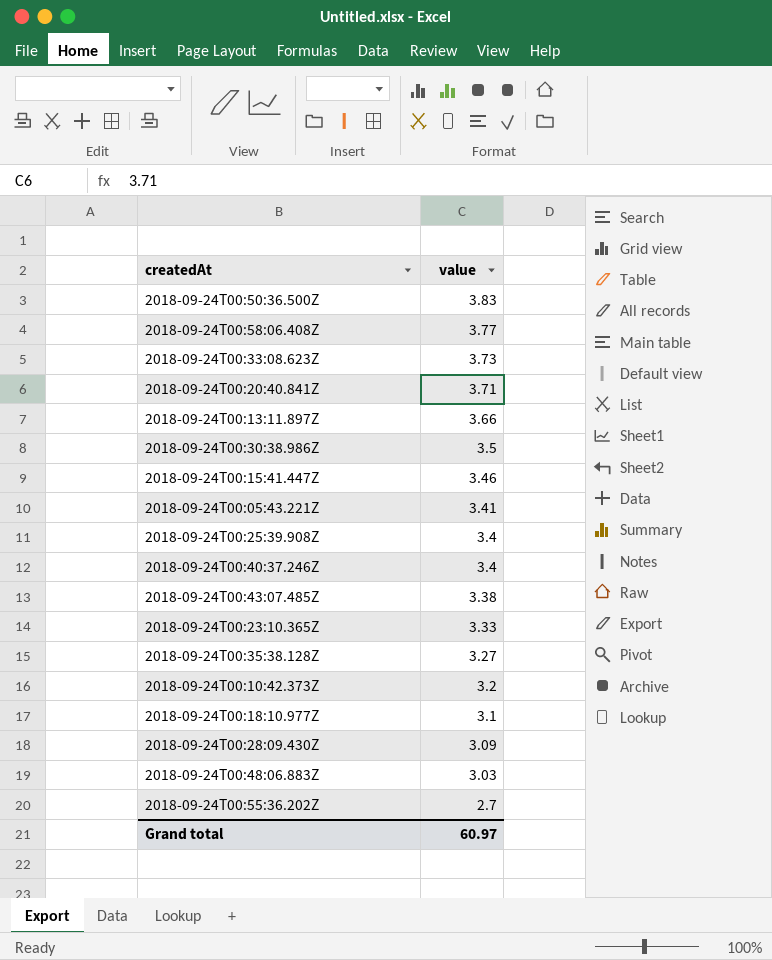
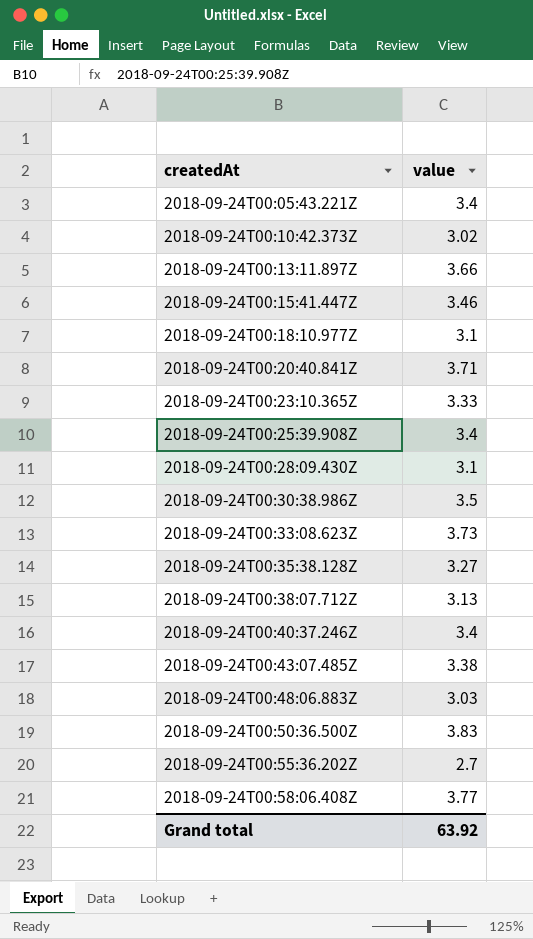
row order: value descending -> createdAt ascending
2018-09-24T00:05:43.221Z | value: 3.41 -> 3.4
2018-09-24T00:10:42.373Z | value: 3.2 -> 3.02
2018-09-24T00:28:09.430Z | value: 3.09 -> 3.1
row 2018-09-24T00:38:07.712Z: none -> 3.13
Grand total | value: 60.97 -> 63.92

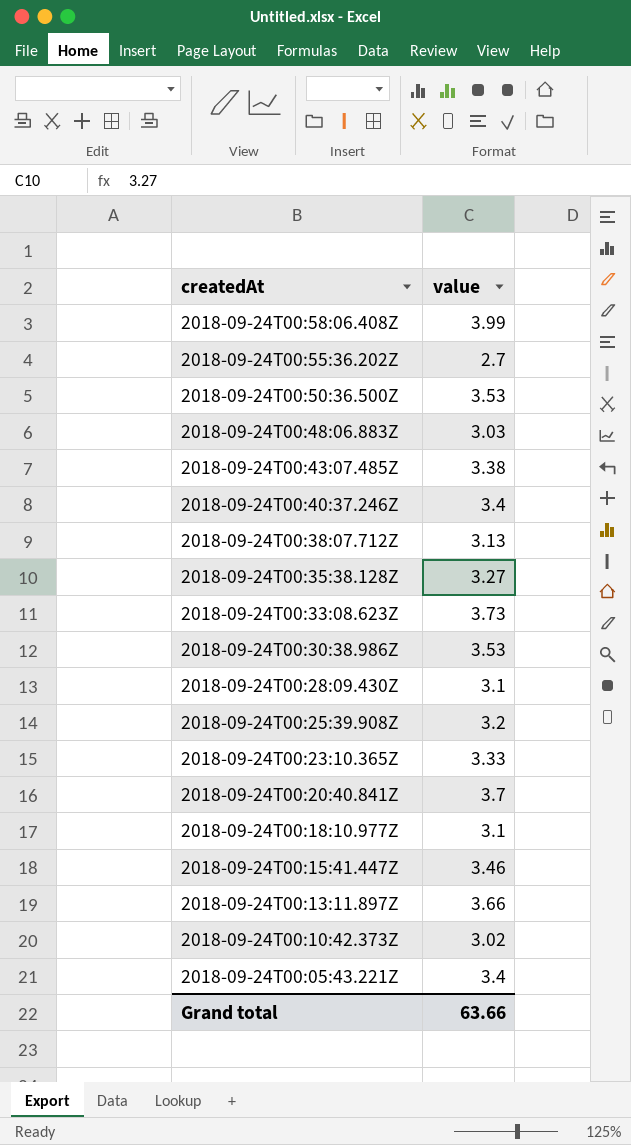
row order: createdAt ascending -> createdAt descending
2018-09-24T00:58:06.408Z | value: 3.77 -> 3.99
2018-09-24T00:50:36.500Z | value: 3.83 -> 3.53
2018-09-24T00:30:38.986Z | value: 3.5 -> 3.53
2018-09-24T00:25:39.908Z | value: 3.4 -> 3.2
2018-09-24T00:20:40.841Z | value: 3.71 -> 3.7
Grand total | value: 63.92 -> 63.66

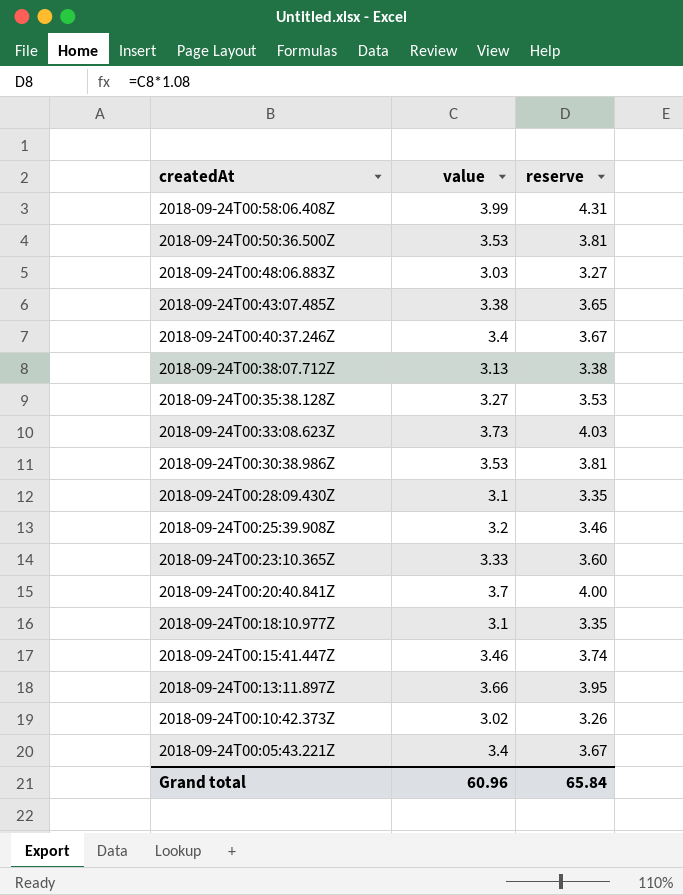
column reserve | formula: none -> [value] * 1.08
row 2018-09-24T00:55:36.202Z: 2.7 -> none
Grand total | value: 63.66 -> 60.96

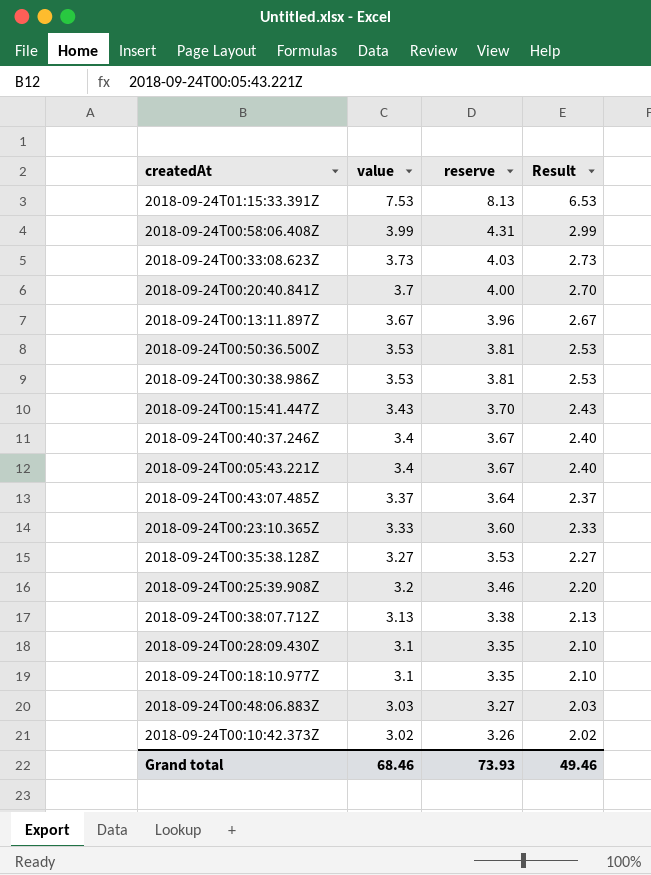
row order: createdAt descending -> value descending
column Result | formula: none -> [value] - 1
row 2018-09-24T01:15:33.391Z: none -> 7.53 | 8.13 | 6.53
2018-09-24T00:13:11.897Z | value: 3.66 -> 3.67
2018-09-24T00:13:11.897Z | reserve: 3.95 -> 3.96
2018-09-24T00:15:41.447Z | value: 3.46 -> 3.43
2018-09-24T00:15:41.447Z | reserve: 3.74 -> 3.70
2018-09-24T00:43:07.485Z | value: 3.38 -> 3.37
2018-09-24T00:43:07.485Z | reserve: 3.65 -> 3.64
Grand total | value: 60.96 -> 68.46
Grand total | reserve: 65.84 -> 73.93

